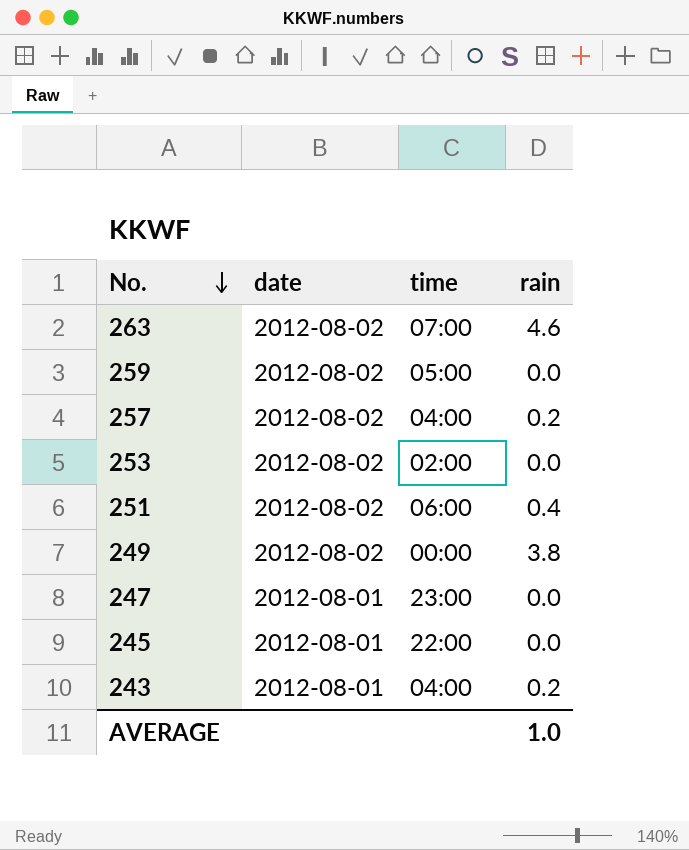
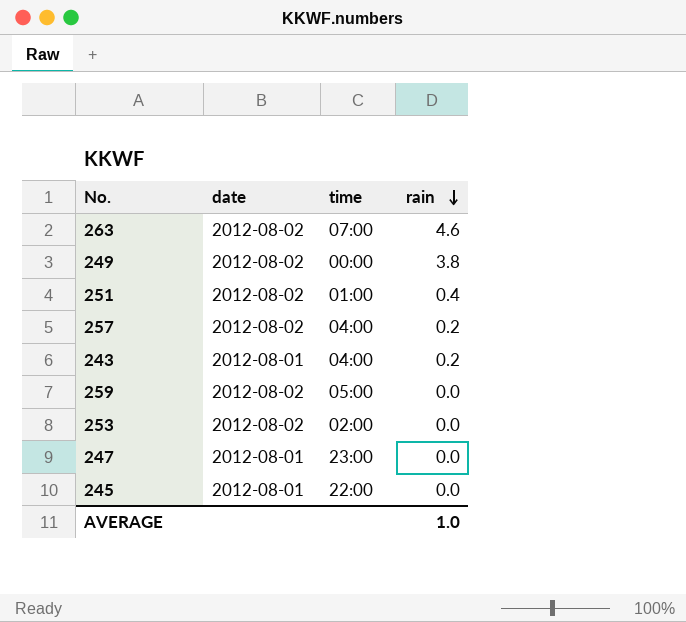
row order: No. descending -> rain descending
251 | time: 06:00 -> 01:00

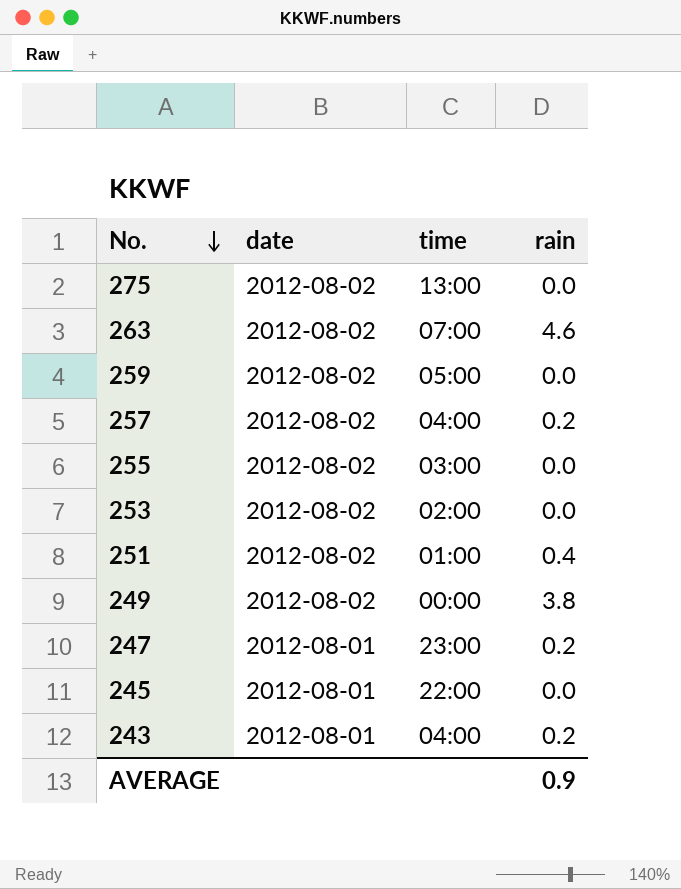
row order: rain descending -> No. descending
row 275: none -> 2012-08-02 | 13:00 | 0.0
row 255: none -> 2012-08-02 | 03:00 | 0.0
247 | rain: 0.0 -> 0.2
AVERAGE | rain: 1.0 -> 0.9

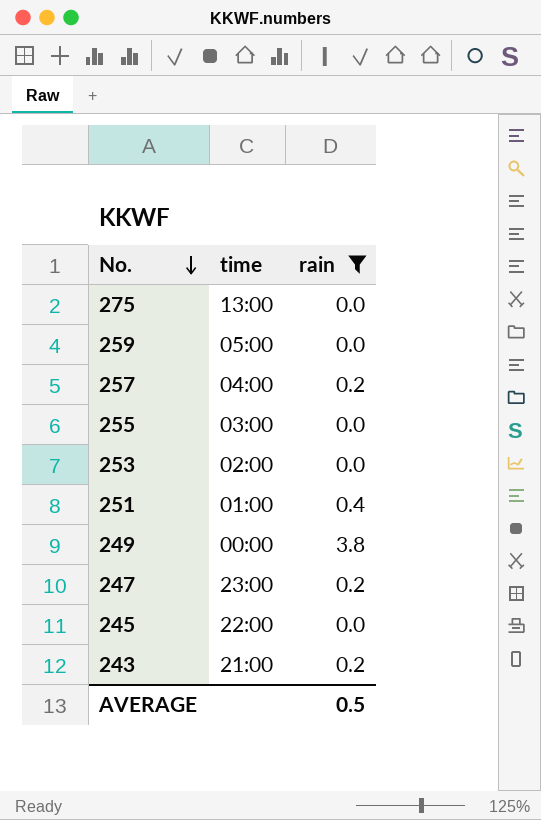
filter: none -> rain != 4.6
column date | position: 2 -> none
243 | time: 04:00 -> 21:00
AVERAGE | rain: 0.9 -> 0.5

